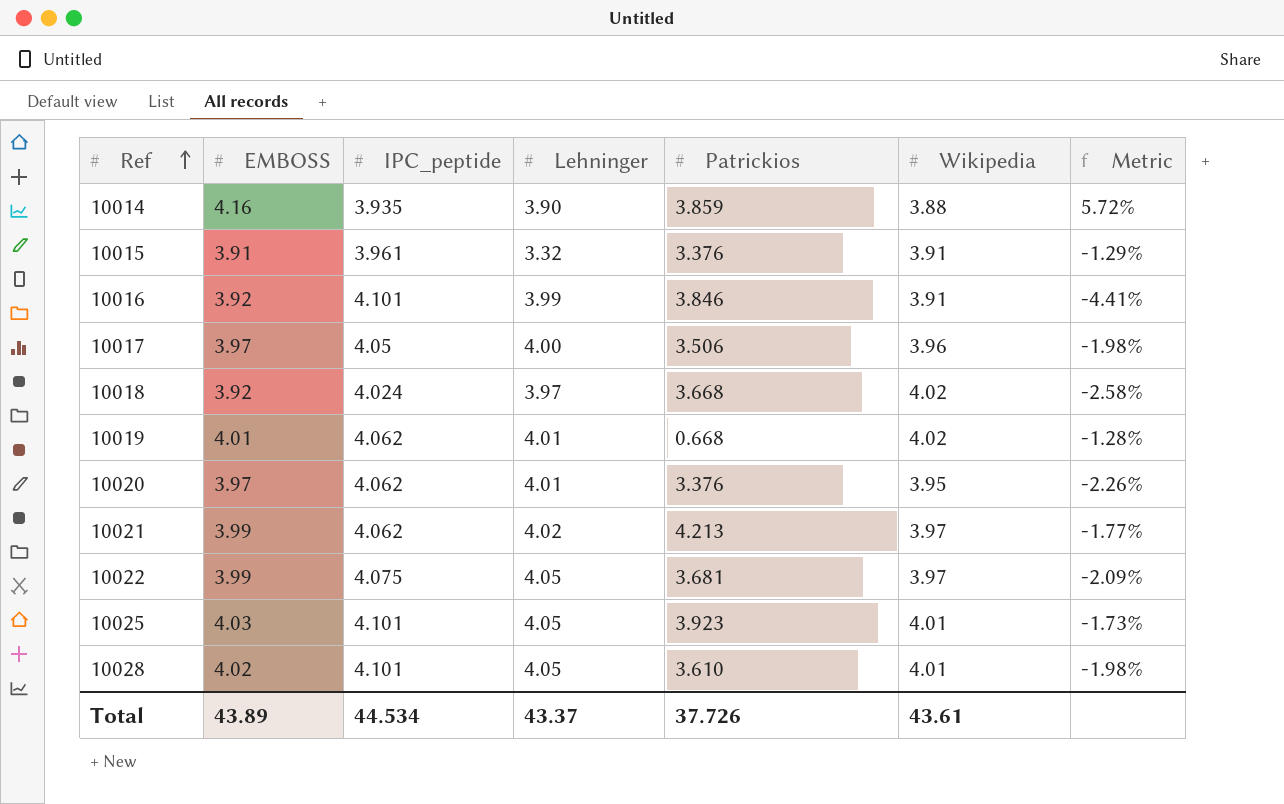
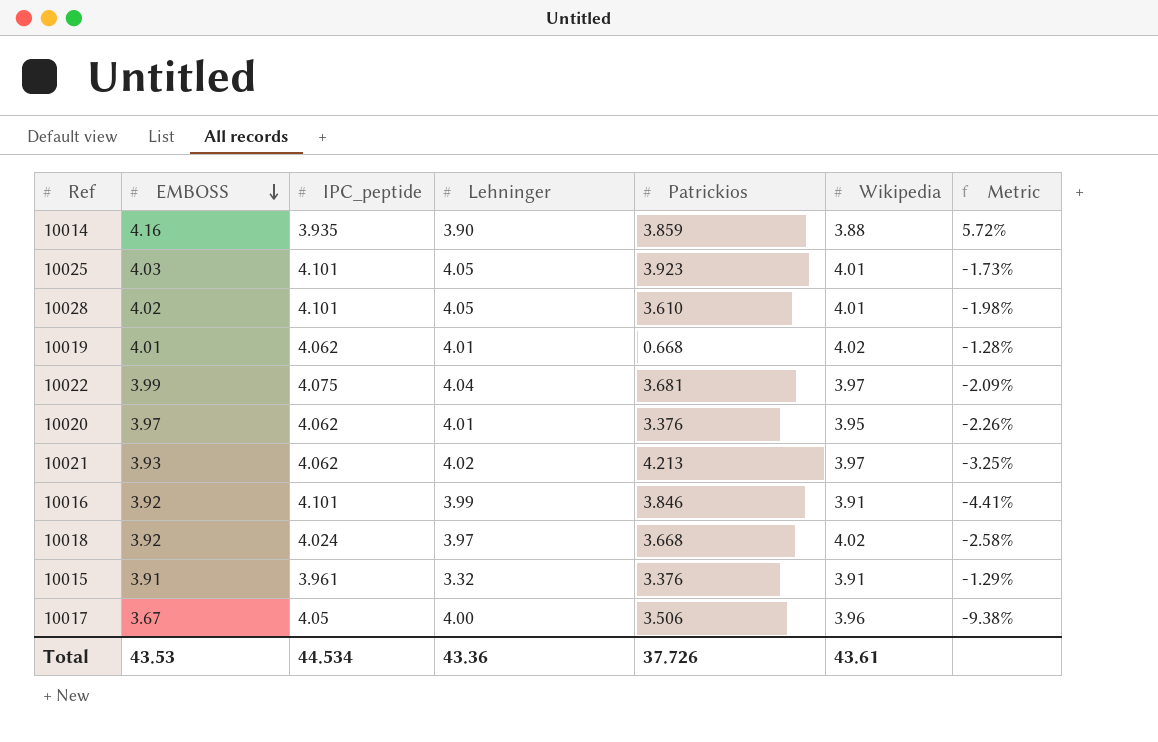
row order: Ref ascending -> EMBOSS descending
10022 | Lehninger: 4.05 -> 4.04
10021 | EMBOSS: 3.99 -> 3.93
10021 | Metric: -1.77% -> -3.25%
10017 | EMBOSS: 3.97 -> 3.67
10017 | Metric: -1.98% -> -9.38%
Total | EMBOSS: 43.89 -> 43.53
Total | Lehninger: 43.37 -> 43.36

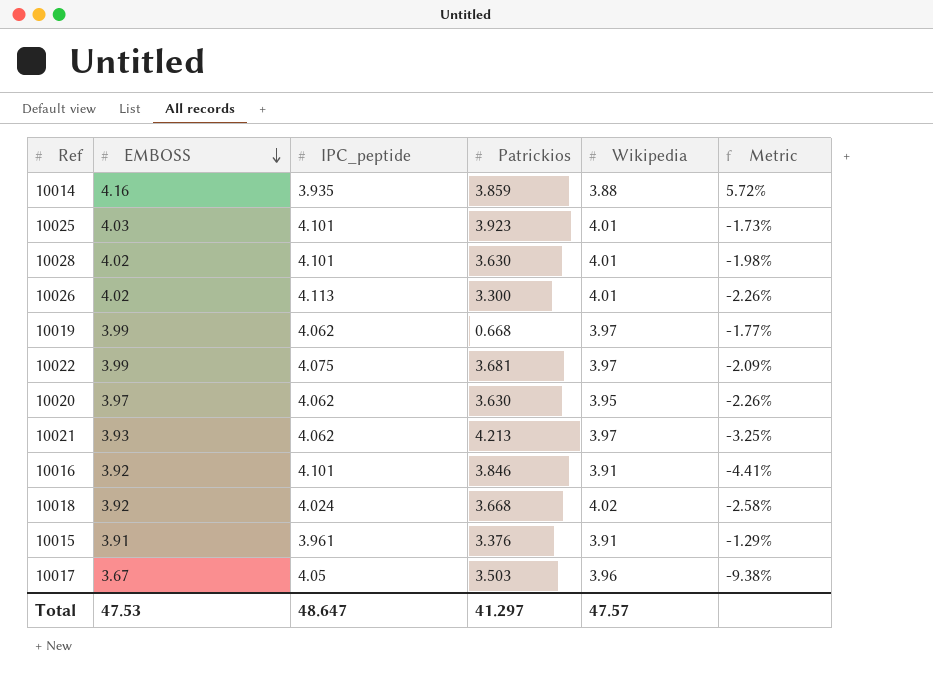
column Lehninger | position: 4 -> none
10028 | Patrickios: 3.610 -> 3.630
row 10026: none -> 4.02 | 4.113 | 3.300 | 4.01 | -2.26%
10019 | EMBOSS: 4.01 -> 3.99
10019 | Wikipedia: 4.02 -> 3.97
10019 | Metric: -1.28% -> -1.77%
10020 | Patrickios: 3.376 -> 3.630
10017 | Patrickios: 3.506 -> 3.503
Total | EMBOSS: 43.53 -> 47.53
Total | IPC_peptide: 44.534 -> 48.647
Total | Patrickios: 37.726 -> 41.297
Total | Wikipedia: 43.61 -> 47.57

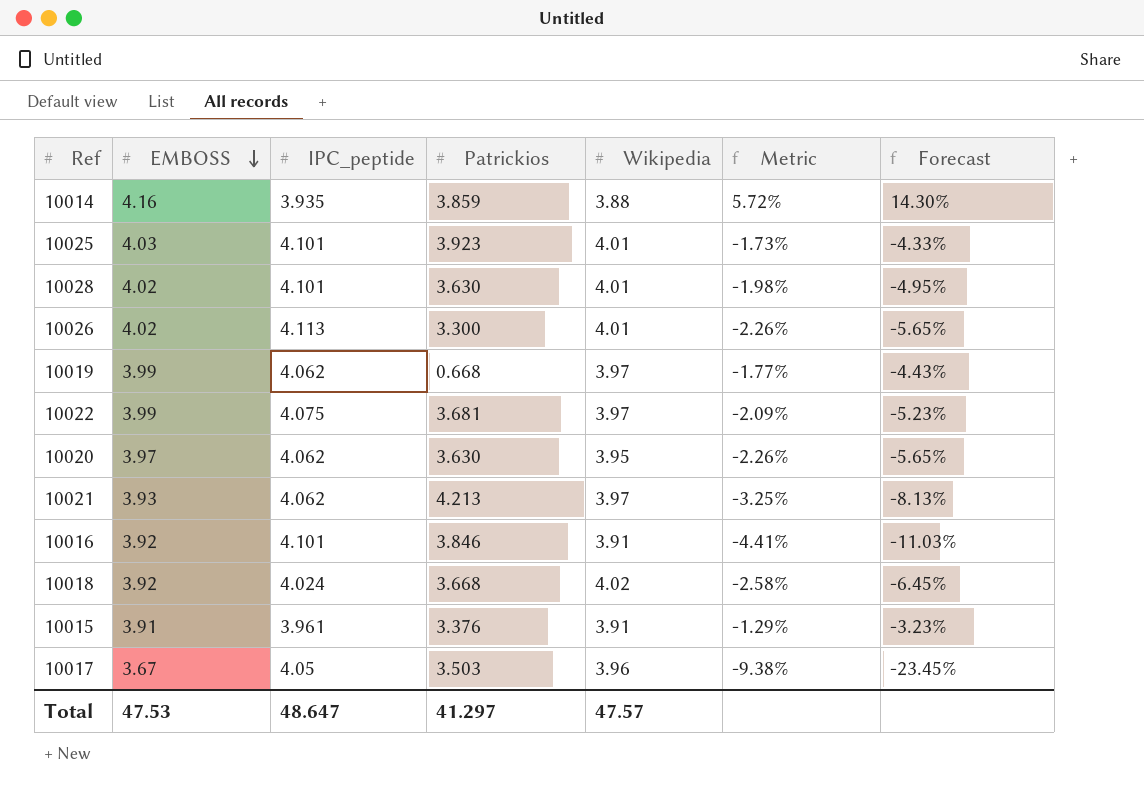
column Forecast | formula: none -> [Metric] * 2.5

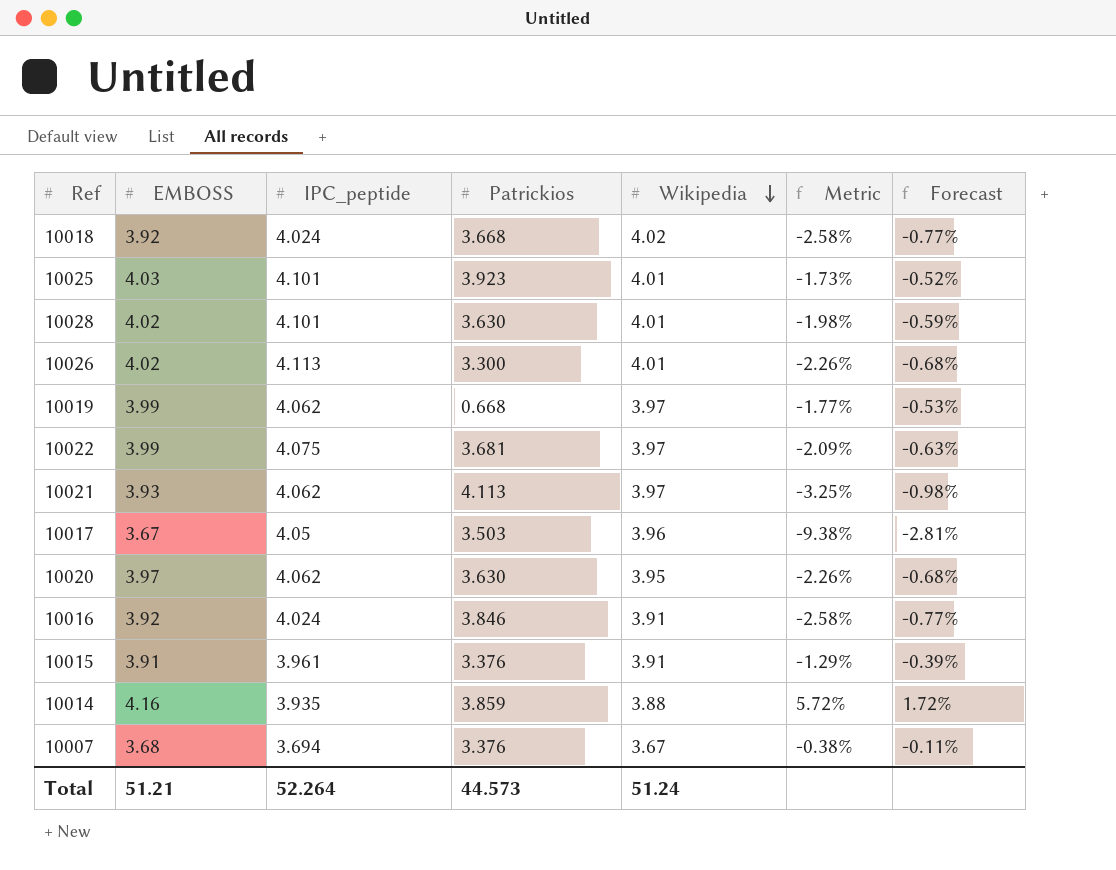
row order: EMBOSS descending -> Wikipedia descending
column Forecast | formula: [Metric] * 2.5 -> [Metric] * 0.3
10021 | Patrickios: 4.213 -> 4.113
10016 | IPC_peptide: 4.101 -> 4.024
10016 | Metric: -4.41% -> -2.58%
row 10007: none -> 3.68 | 3.694 | 3.376 | 3.67 | -0.38% | -0.11%
Total | EMBOSS: 47.53 -> 51.21
Total | IPC_peptide: 48.647 -> 52.264
Total | Patrickios: 41.297 -> 44.573
Total | Wikipedia: 47.57 -> 51.24

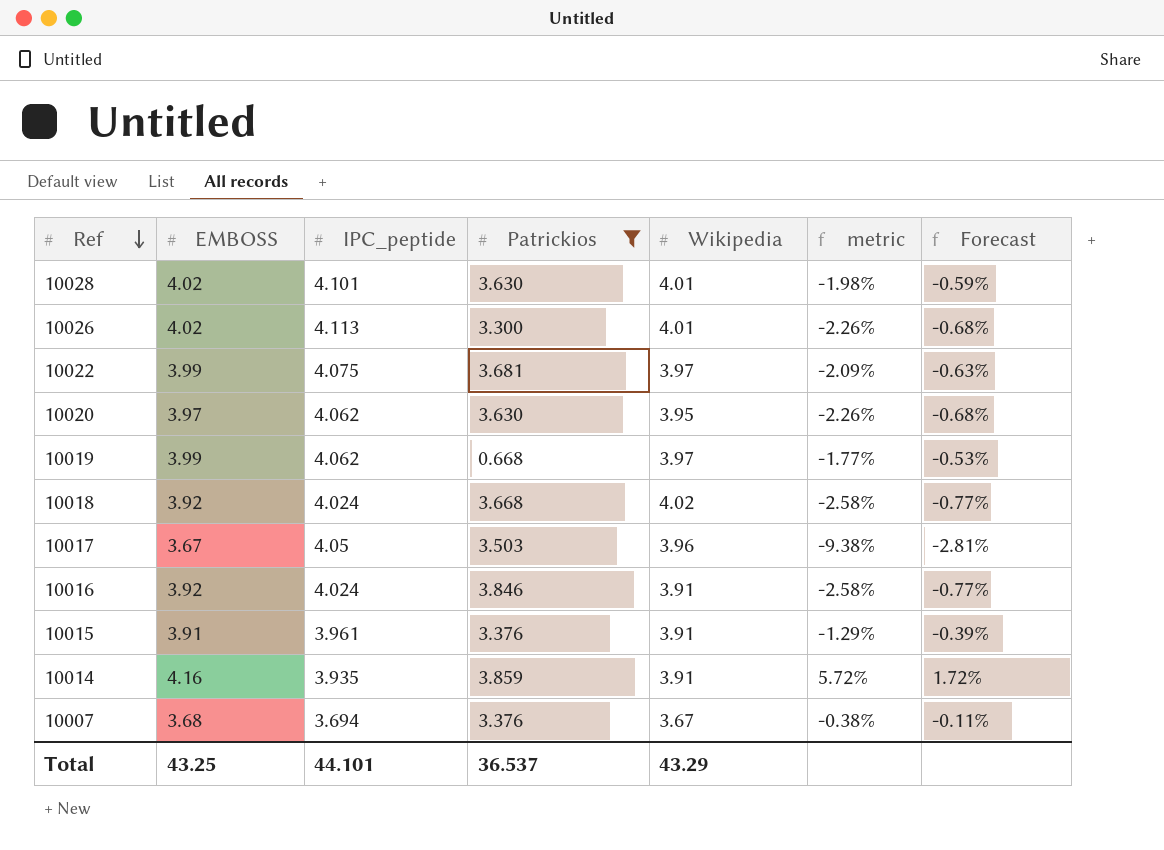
filter: none -> Patrickios <= 3.859
row order: Wikipedia descending -> Ref descending
column name: Metric -> metric
10014 | Wikipedia: 3.88 -> 3.91
Total | EMBOSS: 51.21 -> 43.25
Total | IPC_peptide: 52.264 -> 44.101
Total | Patrickios: 44.573 -> 36.537
Total | Wikipedia: 51.24 -> 43.29

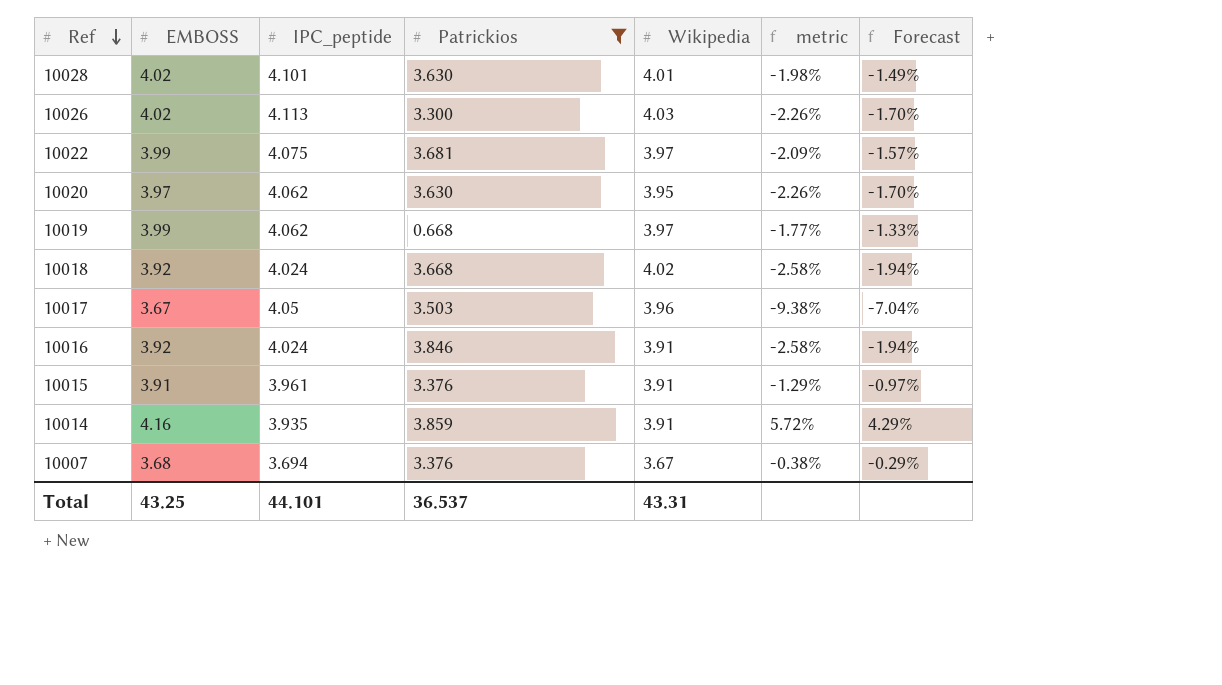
column Forecast | formula: [metric] * 0.3 -> [metric] * 0.75
10026 | Wikipedia: 4.01 -> 4.03
Total | Wikipedia: 43.29 -> 43.31

